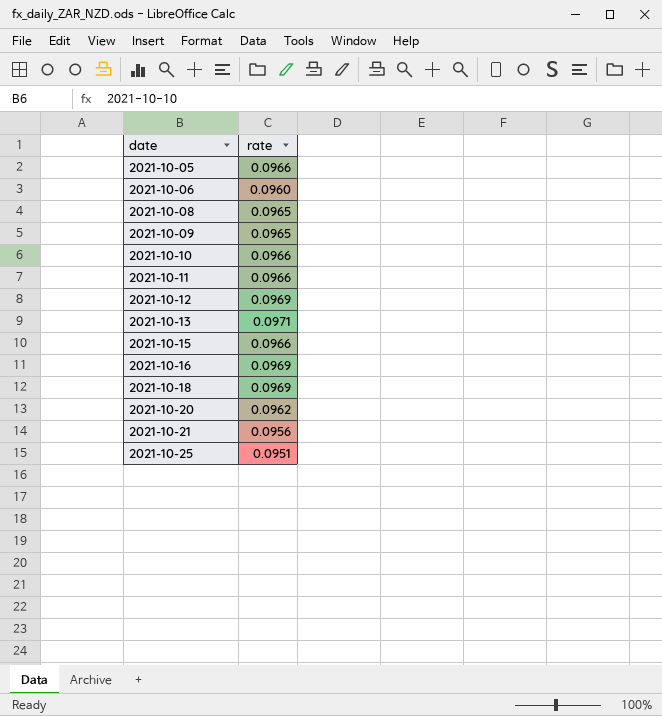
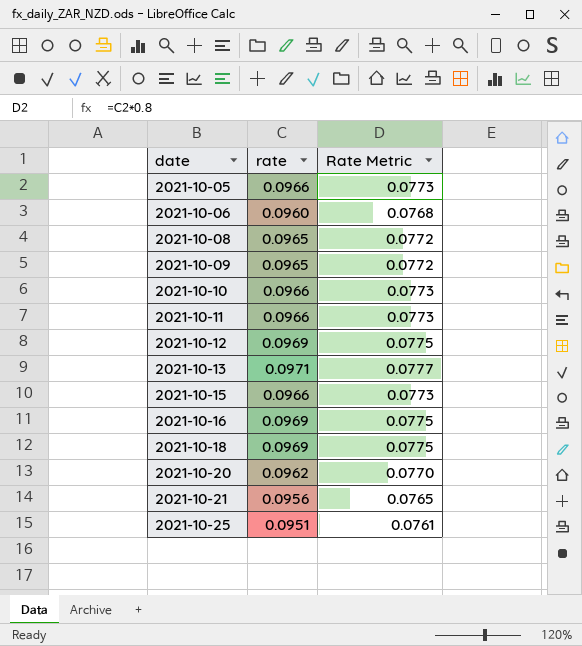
column Rate Metric | formula: none -> [rate] * 0.8

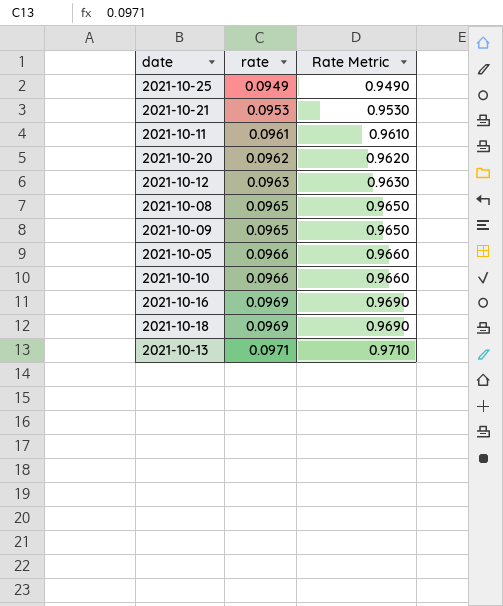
row order: date ascending -> rate ascending
column Rate Metric | formula: [rate] * 0.8 -> [rate] * 10
row 2021-10-06: 0.0960 | 0.0768 -> none
row 2021-10-15: 0.0966 | 0.0773 -> none
2021-10-25 | rate: 0.0951 -> 0.0949
2021-10-21 | rate: 0.0956 -> 0.0953
2021-10-11 | rate: 0.0966 -> 0.0961
2021-10-12 | rate: 0.0969 -> 0.0963

